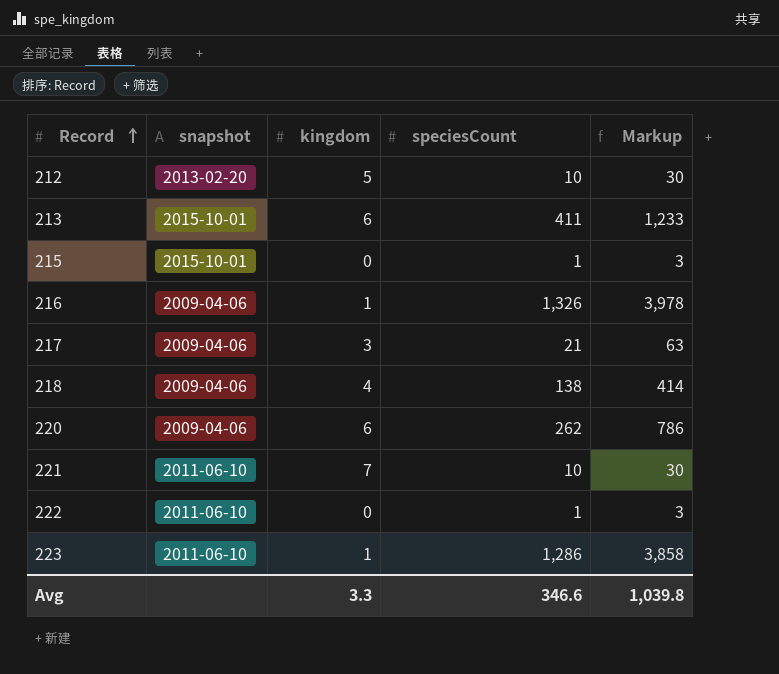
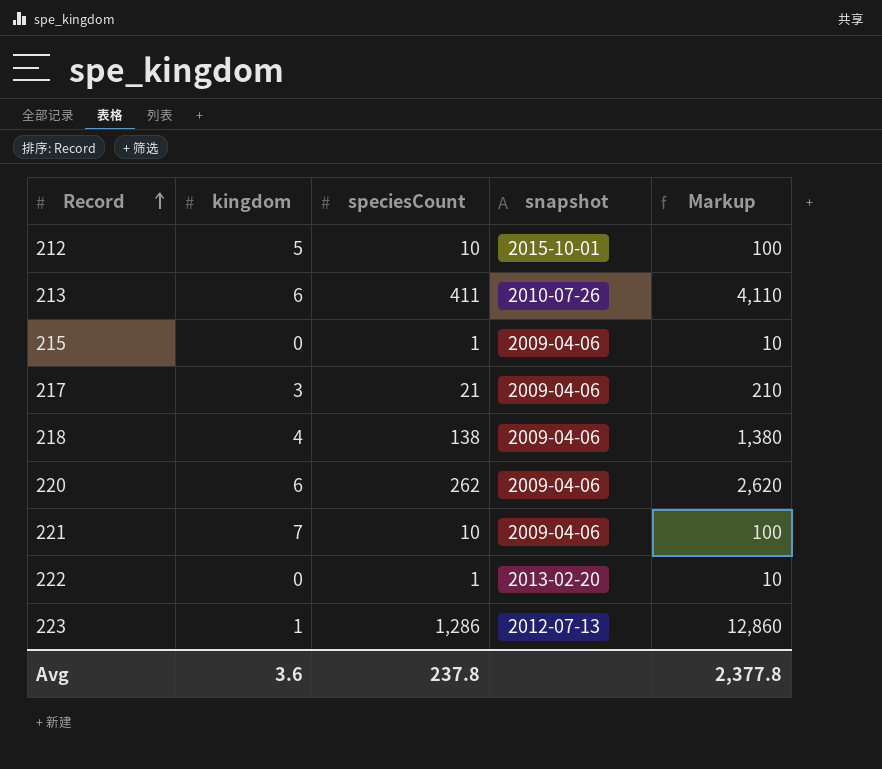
column snapshot | position: 2 -> 4
column Markup | formula: [speciesCount] * 3 -> [speciesCount] * 10
row 216: 2009-04-06 | 1 | 1,326 | 3,978 -> none
212 | snapshot: 2013-02-20 -> 2015-10-01
213 | snapshot: 2015-10-01 -> 2010-07-26
215 | snapshot: 2015-10-01 -> 2009-04-06
221 | snapshot: 2011-06-10 -> 2009-04-06
222 | snapshot: 2011-06-10 -> 2013-02-20
223 | snapshot: 2011-06-10 -> 2012-07-13
Avg | kingdom: 3.3 -> 3.6
Avg | speciesCount: 346.6 -> 237.8
Avg | Markup: 1,039.8 -> 2,377.8

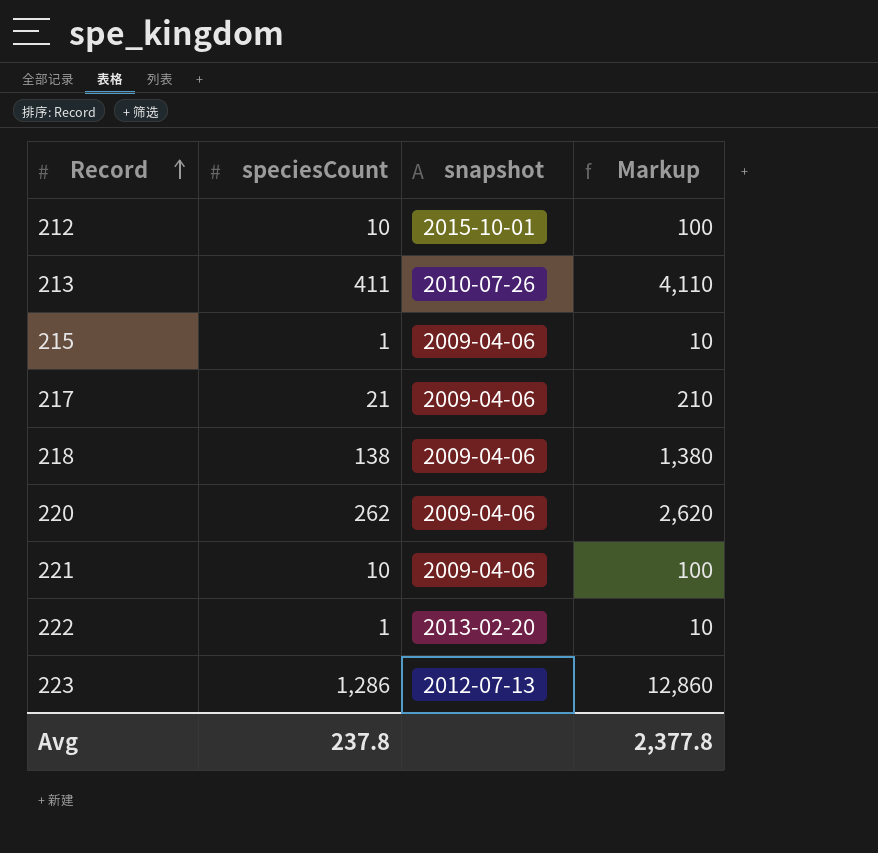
column kingdom | position: 2 -> none

